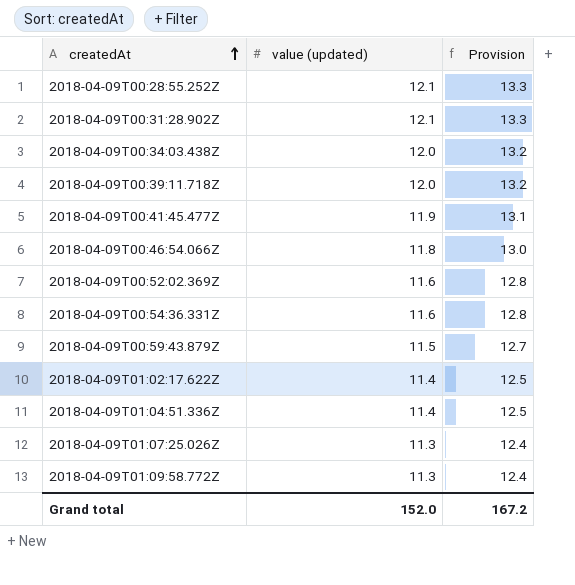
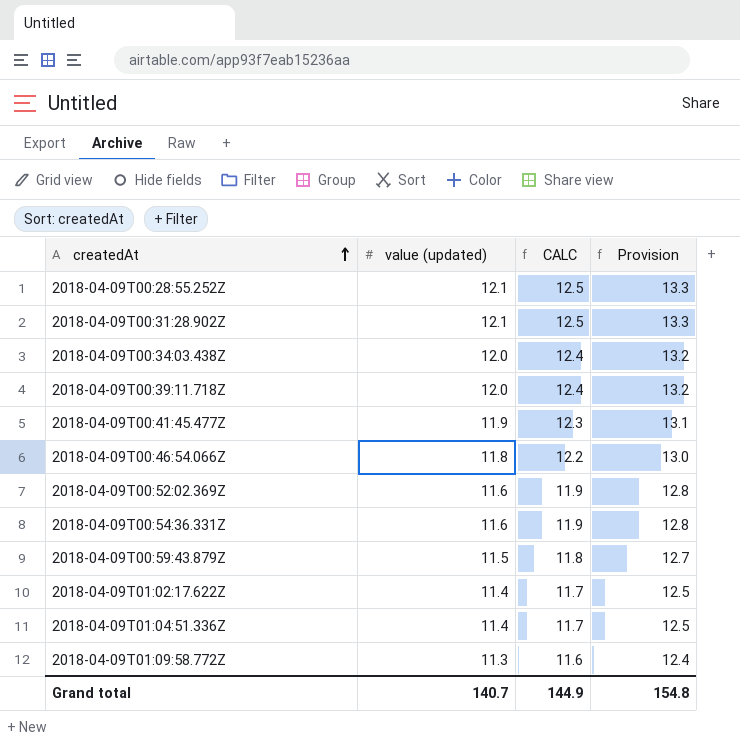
column CALC | formula: none -> [value (updated)] * 1.03
row 2018-04-09T01:07:25.026Z: 11.3 | 12.4 -> none
Grand total | value (updated): 152.0 -> 140.7
Grand total | Provision: 167.2 -> 154.8

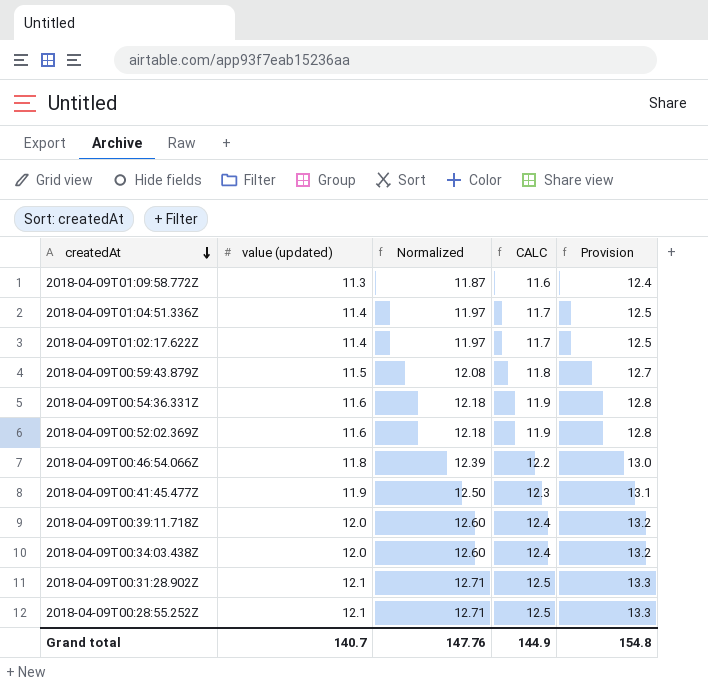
row order: createdAt ascending -> createdAt descending
column Normalized | formula: none -> [value (updated)] * 1.05

